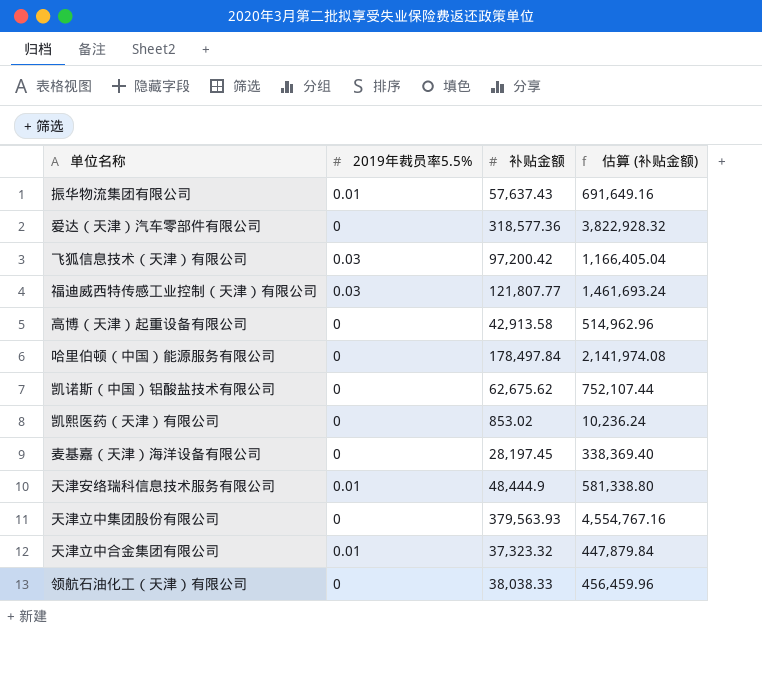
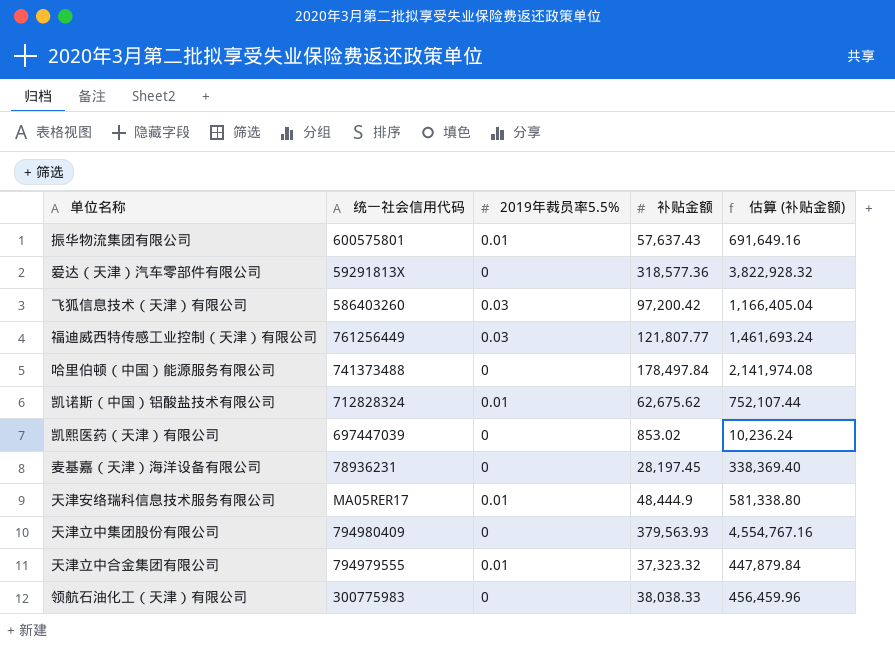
column 统一社会信用代码 | position: none -> 2
row 高博（天津）起重设备有限公司: 0 | 42,913.58 | 514,962.96 -> none
凯诺斯（中国）铝酸盐技术有限公司 | 2019年裁员率5.5%: 0 -> 0.01

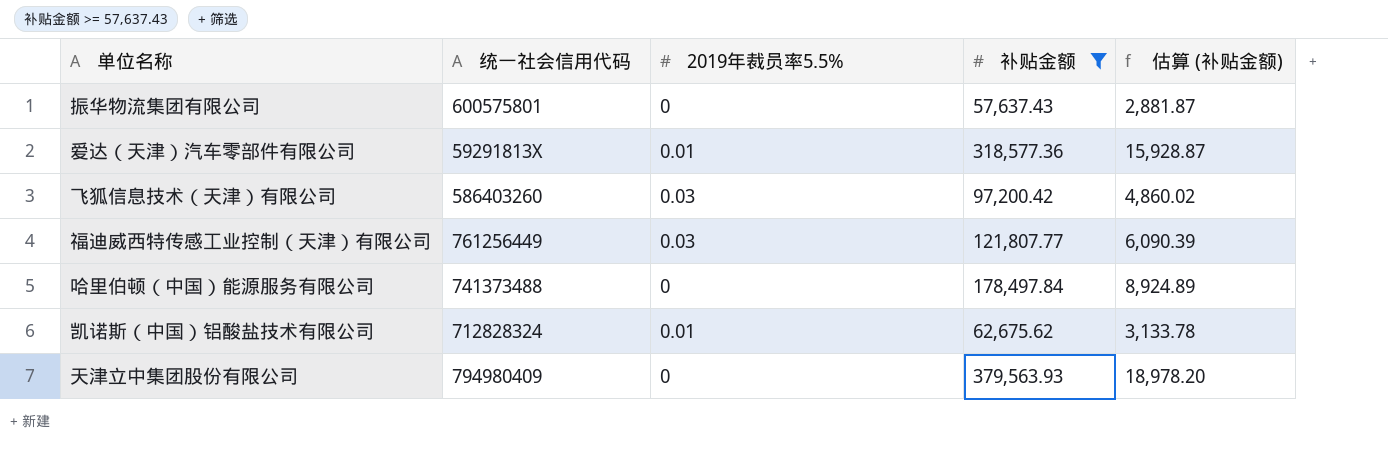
filter: none -> 补贴金额 >= 57,637.43
column 估算 (补贴金额) | formula: [补贴金额] * 12 -> [补贴金额] * 0.05
振华物流集团有限公司 | 2019年裁员率5.5%: 0.01 -> 0
爱达（天津）汽车零部件有限公司 | 2019年裁员率5.5%: 0 -> 0.01

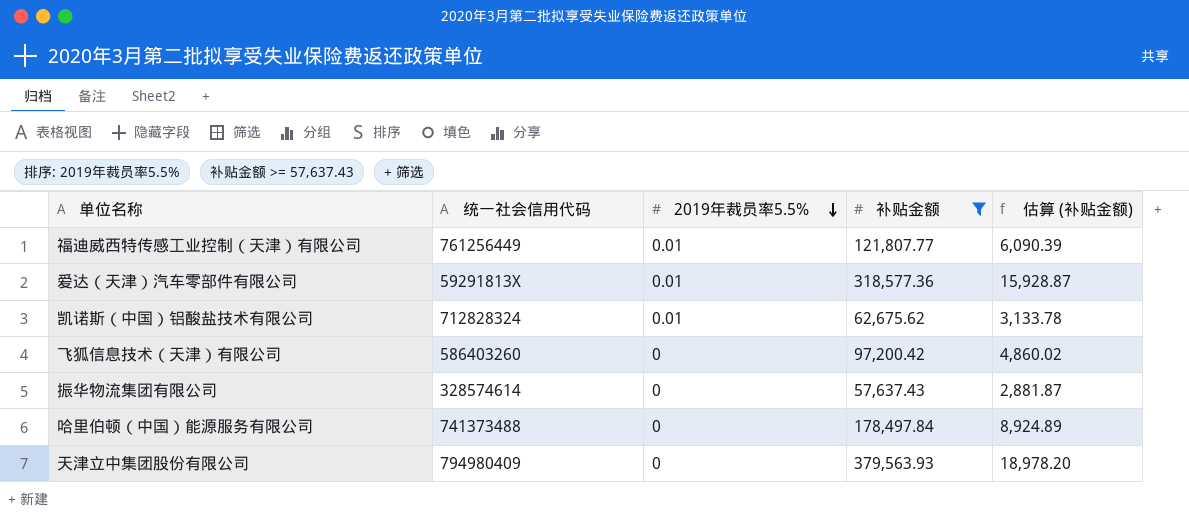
row order: none -> 2019年裁员率5.5% descending
福迪威西特传感工业控制（天津）有限公司 | 2019年裁员率5.5%: 0.03 -> 0.01
飞狐信息技术（天津）有限公司 | 2019年裁员率5.5%: 0.03 -> 0
振华物流集团有限公司 | 统一社会信用代码: 600575801 -> 328574614

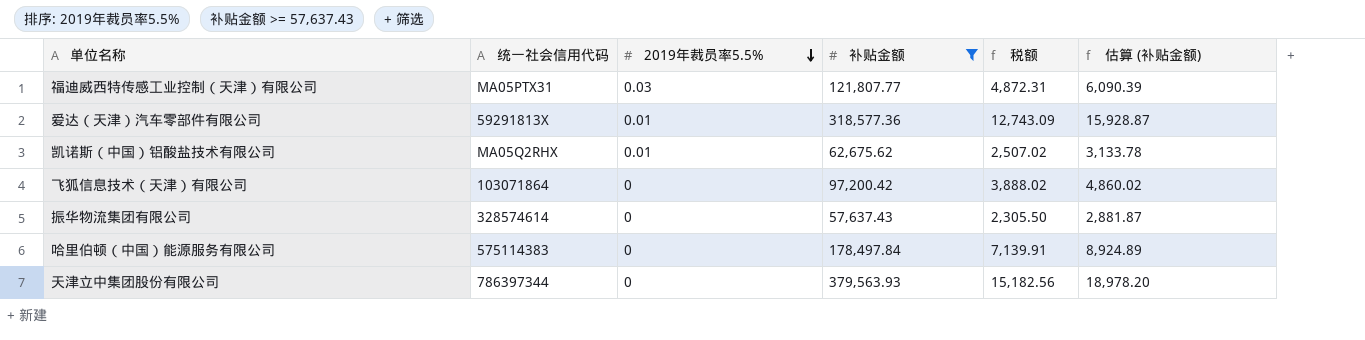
column 税额 | formula: none -> [补贴金额] * 0.04
福迪威西特传感工业控制（天津）有限公司 | 统一社会信用代码: 761256449 -> MA05PTX31
福迪威西特传感工业控制（天津）有限公司 | 2019年裁员率5.5%: 0.01 -> 0.03
凯诺斯（中国）铝酸盐技术有限公司 | 统一社会信用代码: 712828324 -> MA05Q2RHX
飞狐信息技术（天津）有限公司 | 统一社会信用代码: 586403260 -> 103071864
哈里伯顿（中国）能源服务有限公司 | 统一社会信用代码: 741373488 -> 575114383
天津立中集团股份有限公司 | 统一社会信用代码: 794980409 -> 786397344

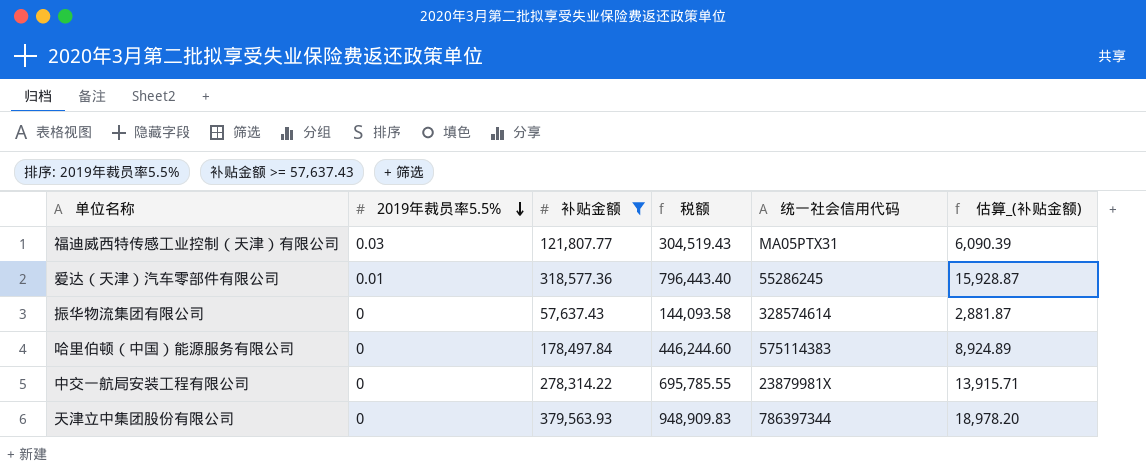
column 税额 | formula: [补贴金额] * 0.04 -> [补贴金额] * 2.5
column 统一社会信用代码 | position: 2 -> 5
column name: 估算 (补贴金额) -> 估算_(补贴金额)
row 凯诺斯（中国）铝酸盐技术有限公司: MA05Q2RHX | 0.01 | 62,675.62 | 2,507.02 | 3,133.78 -> none
row 飞狐信息技术（天津）有限公司: 103071864 | 0 | 97,200.42 | 3,888.02 | 4,860.02 -> none
爱达（天津）汽车零部件有限公司 | 统一社会信用代码: 59291813X -> 55286245
row 中交一航局安装工程有限公司: none -> 0 | 278,314.22 | 695,785.55 | 23879981X | 13,915.71

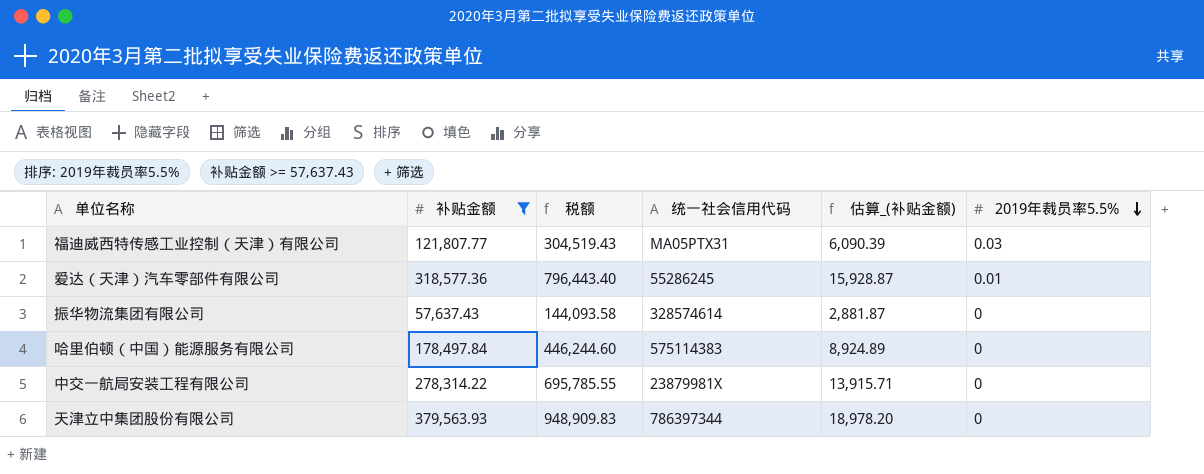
column 2019年裁员率5.5% | position: 2 -> 6

